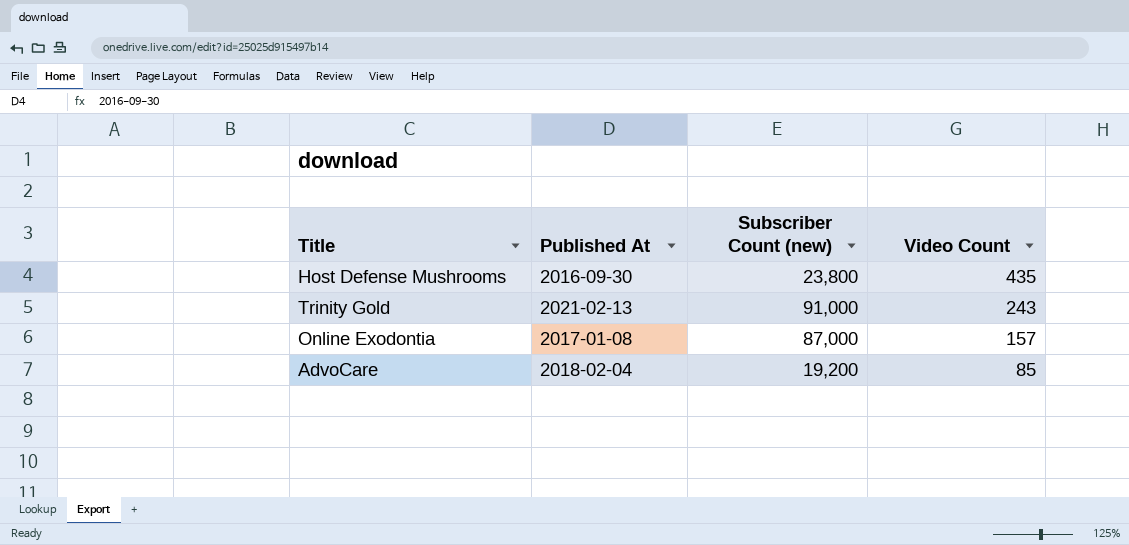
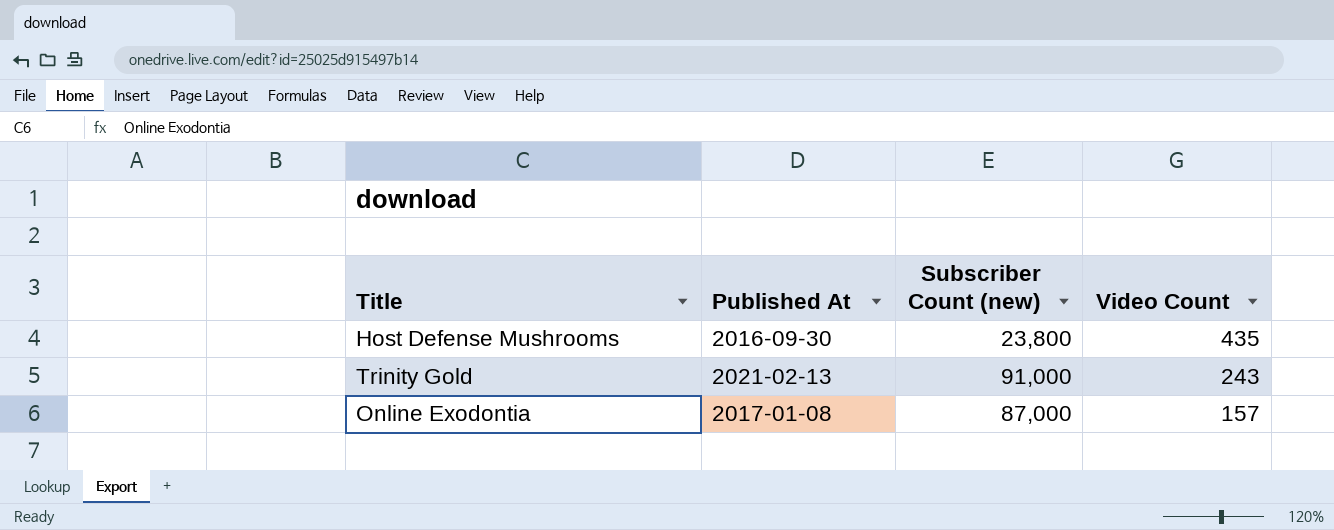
row AdvoCare: 2018-02-04 | 19,200 | 85 -> none

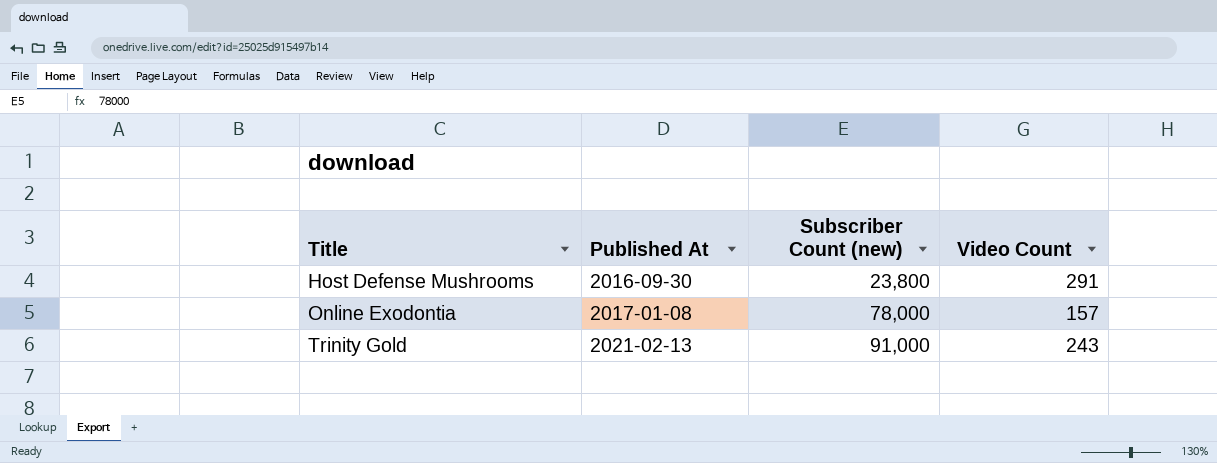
row order: Video Count descending -> Title ascending
Host Defense Mushrooms | Video Count: 435 -> 291
Online Exodontia | Subscriber Count (new): 87,000 -> 78,000

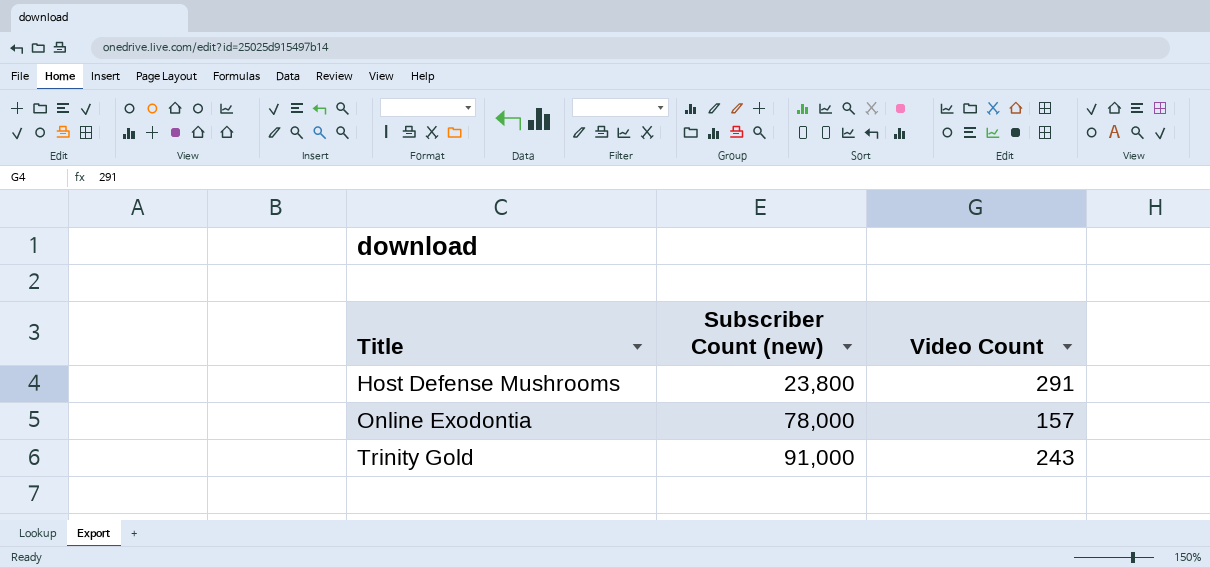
column Published At | position: 2 -> none

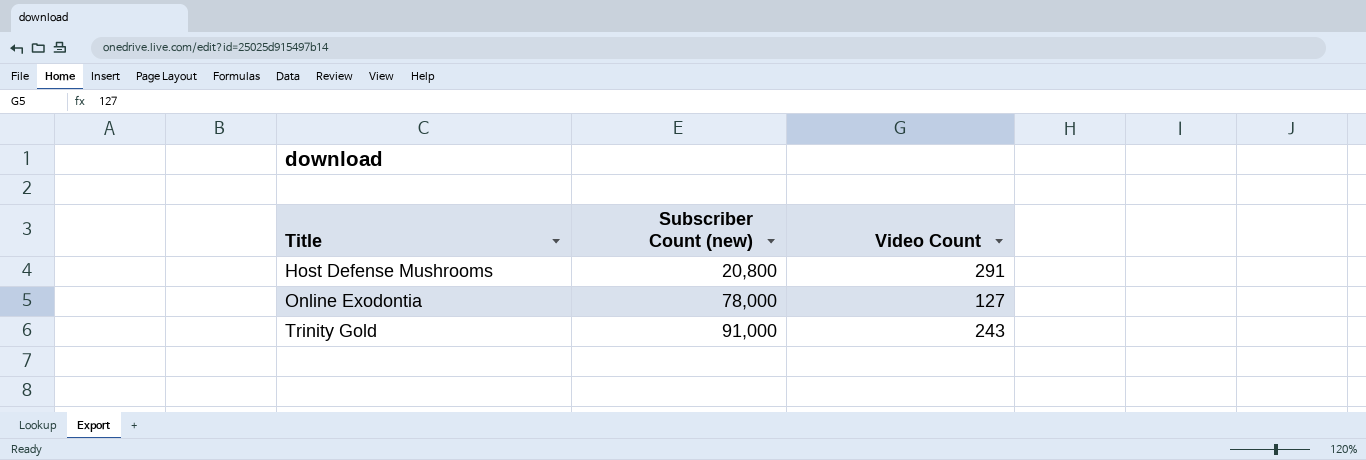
Host Defense Mushrooms | Subscriber Count (new): 23,800 -> 20,800
Online Exodontia | Video Count: 157 -> 127

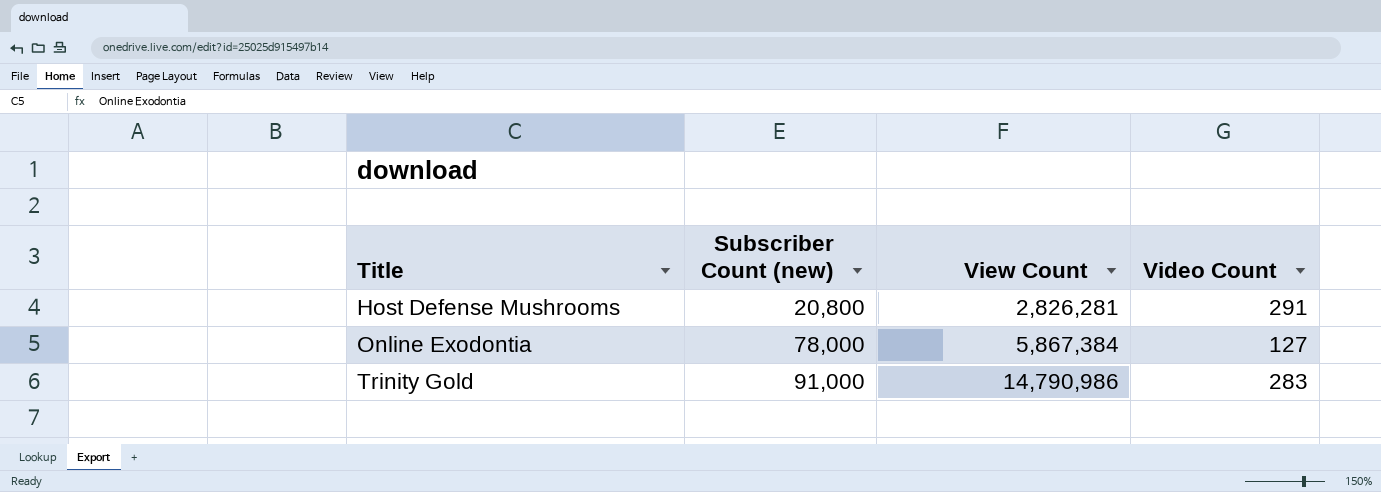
column View Count | position: none -> 3
Trinity Gold | Video Count: 243 -> 283

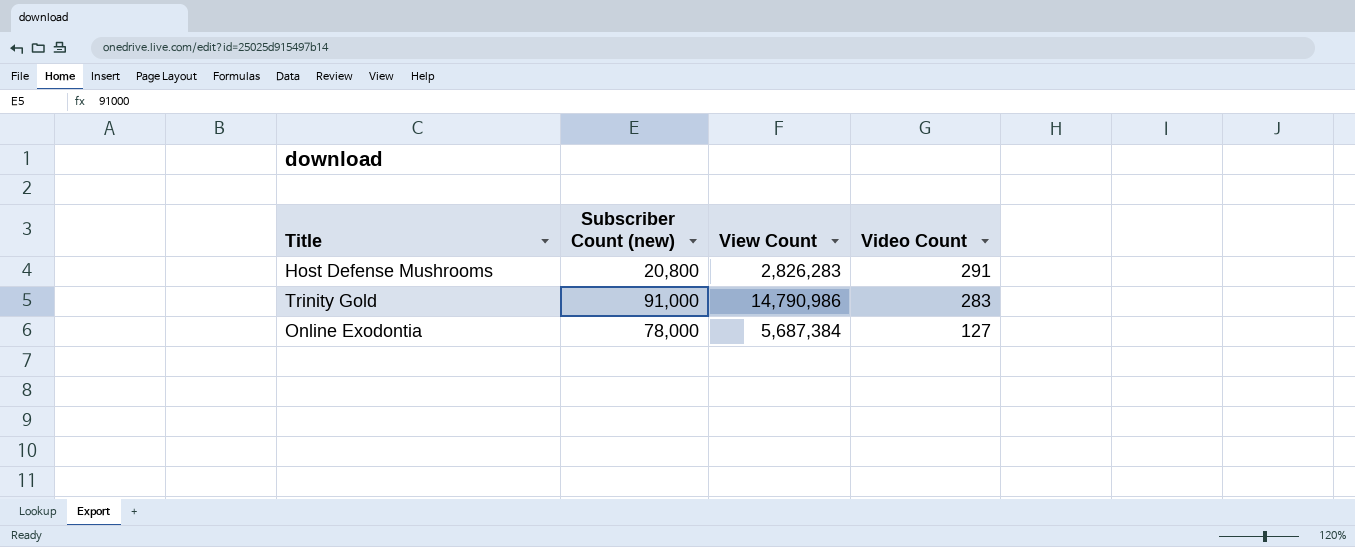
row order: Title ascending -> Video Count descending
Host Defense Mushrooms | View Count: 2,826,281 -> 2,826,283
Online Exodontia | View Count: 5,867,384 -> 5,687,384

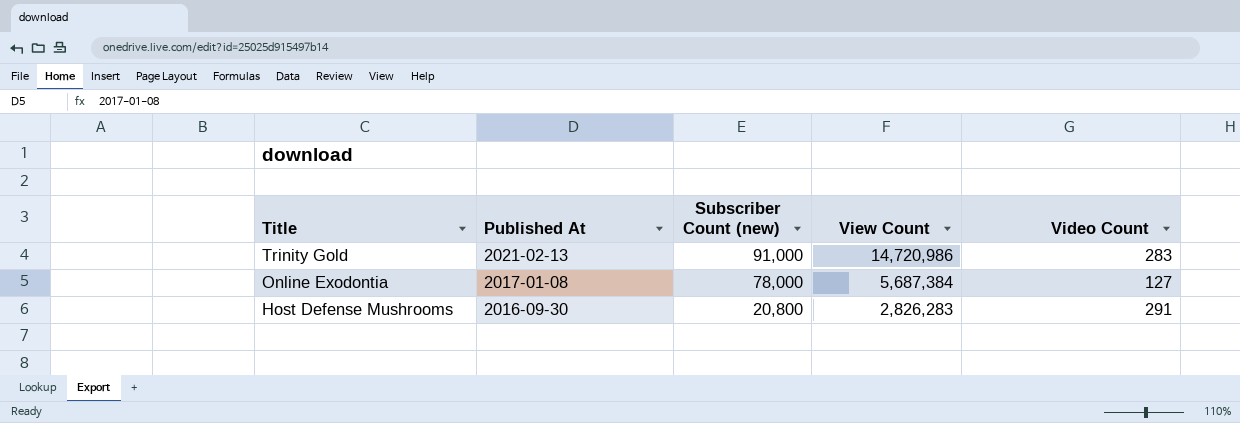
row order: Video Count descending -> Title descending
column Published At | position: none -> 2
Trinity Gold | View Count: 14,790,986 -> 14,720,986

